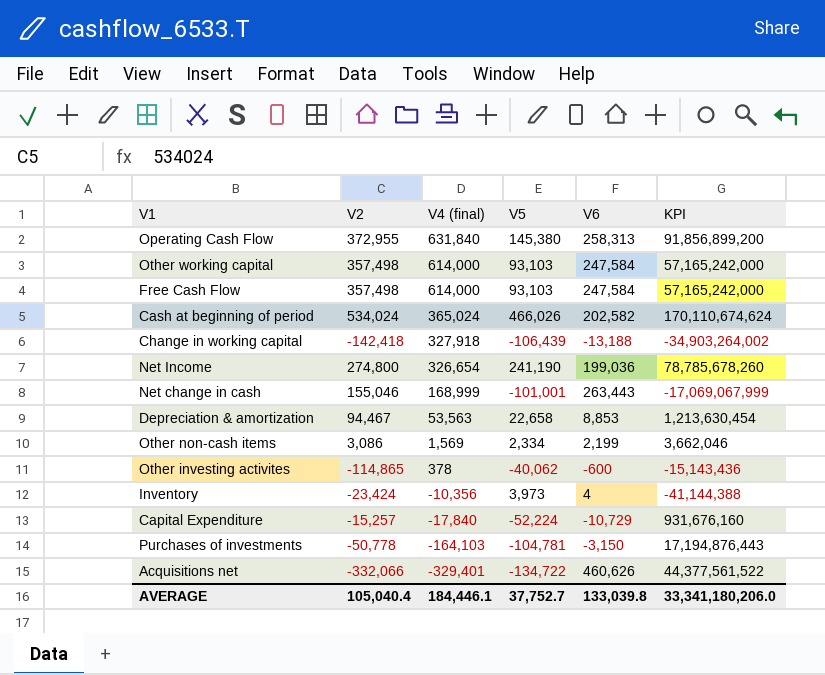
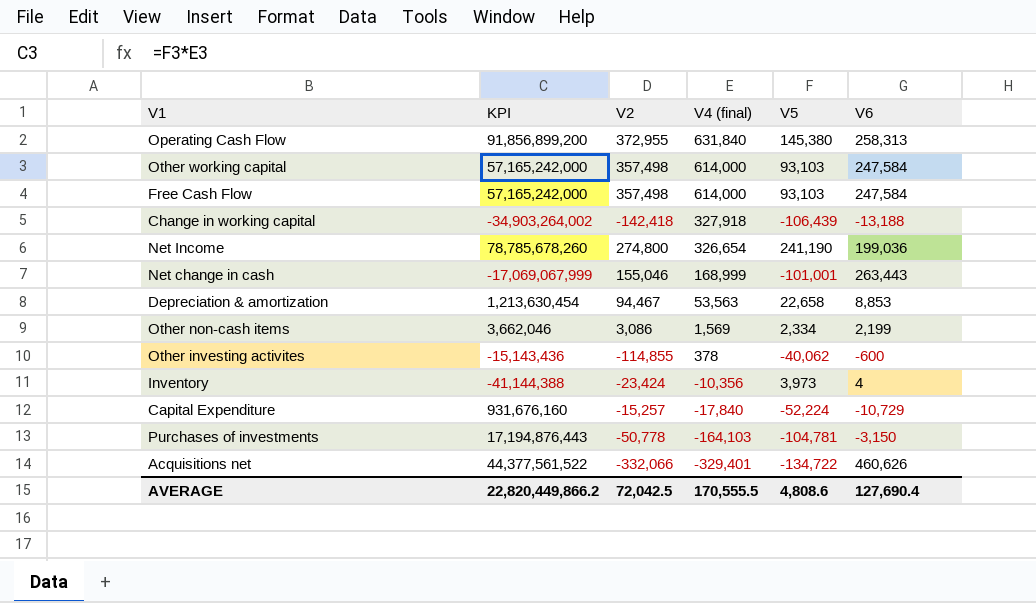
column KPI | position: 6 -> 2
row Cash at beginning of period: 534,024 | 365,024 | 466,026 | 202,582 | 170,110,674,624 -> none
Other investing activites | V2: -114,865 -> -114,855
AVERAGE | KPI: 33,341,180,206.0 -> 22,820,449,866.2
AVERAGE | V2: 105,040.4 -> 72,042.5
AVERAGE | V4 (final): 184,446.1 -> 170,555.5
AVERAGE | V5: 37,752.7 -> 4,808.6
AVERAGE | V6: 133,039.8 -> 127,690.4

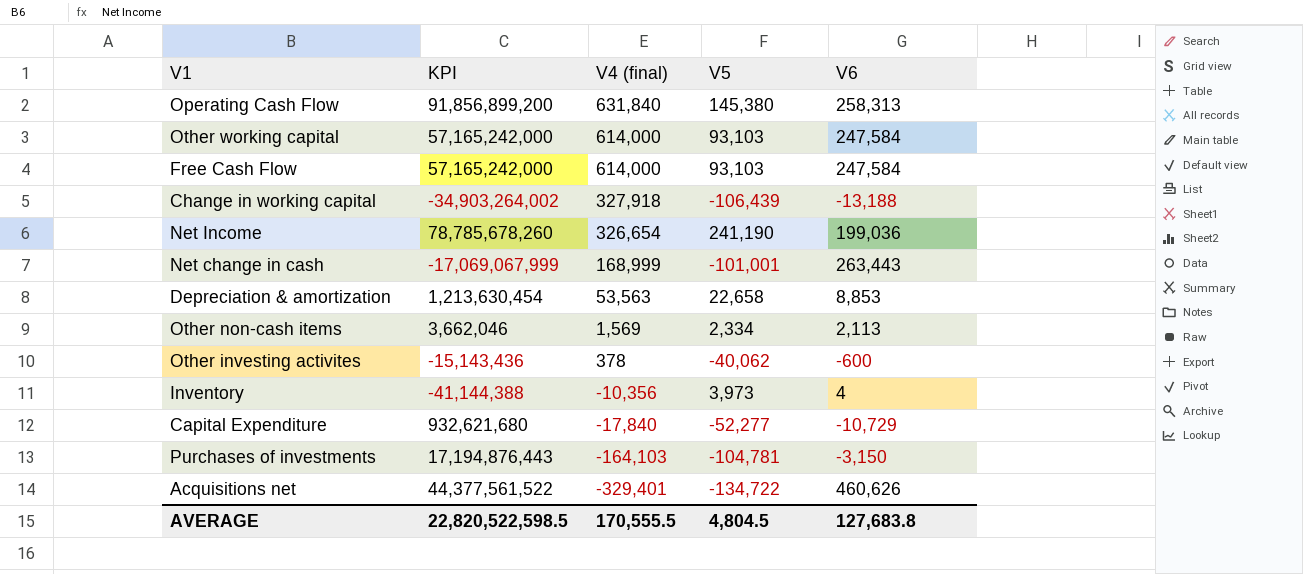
column V2 | position: 3 -> none
Other non-cash items | V6: 2,199 -> 2,113
Capital Expenditure | KPI: 931,676,160 -> 932,621,680
Capital Expenditure | V5: -52,224 -> -52,277
AVERAGE | KPI: 22,820,449,866.2 -> 22,820,522,598.5
AVERAGE | V5: 4,808.6 -> 4,804.5
AVERAGE | V6: 127,690.4 -> 127,683.8

